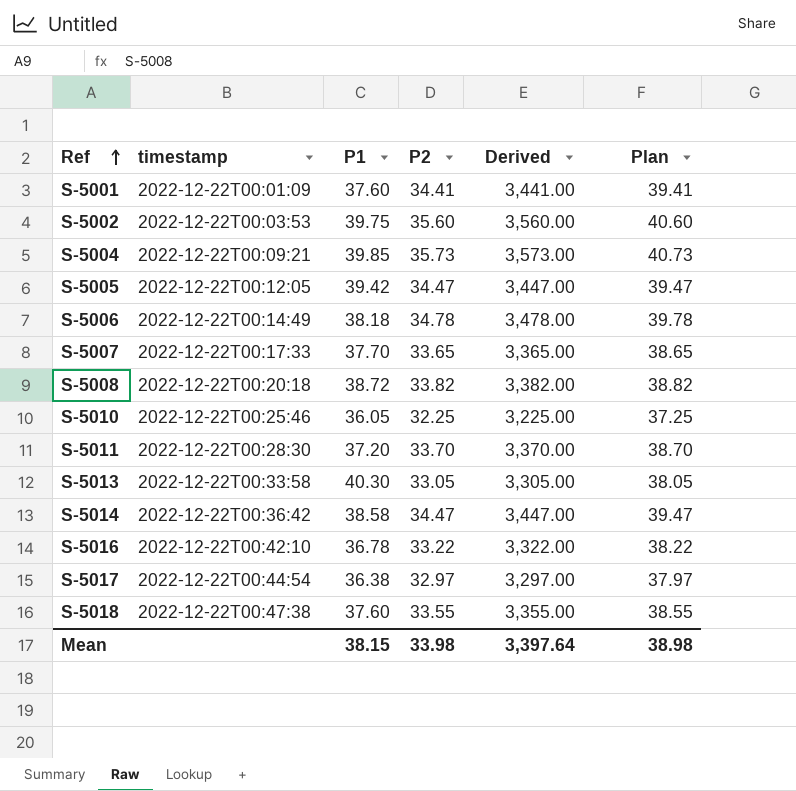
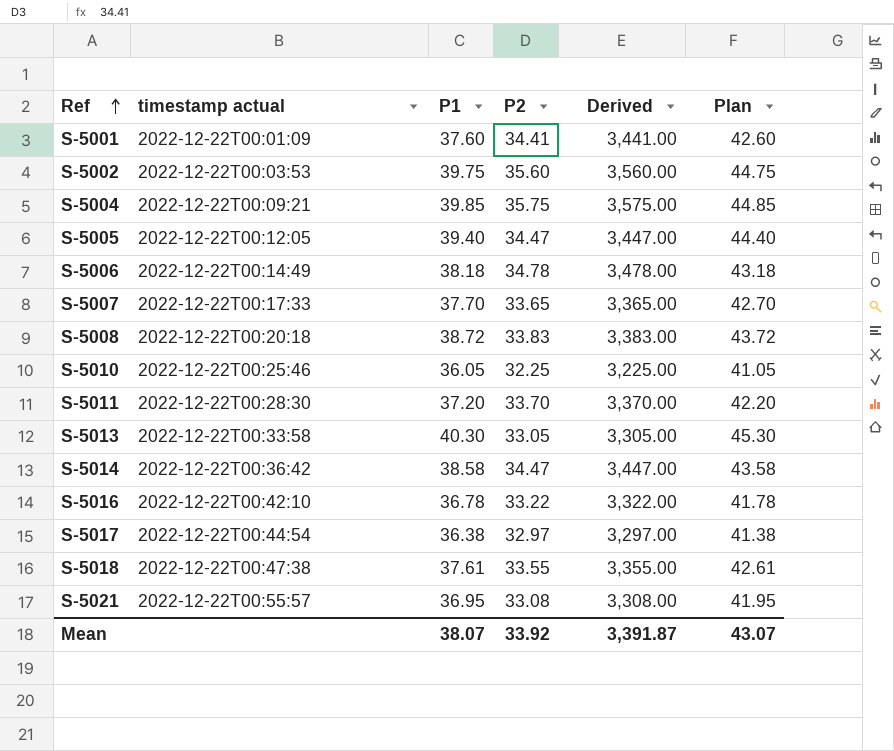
column name: timestamp -> timestamp actual
column Plan | formula: [P2] + 5 -> [P1] + 5
S-5004 | P2: 35.73 -> 35.75
S-5004 | Derived: 3,573.00 -> 3,575.00
S-5005 | P1: 39.42 -> 39.40
S-5008 | P2: 33.82 -> 33.83
S-5008 | Derived: 3,382.00 -> 3,383.00
S-5018 | P1: 37.60 -> 37.61
row S-5021: none -> 2022-12-22T00:55:57 | 36.95 | 33.08 | 3,308.00 | 41.95
Mean | P1: 38.15 -> 38.07
Mean | P2: 33.98 -> 33.92
Mean | Derived: 3,397.64 -> 3,391.87
Mean | Plan: 38.98 -> 43.07

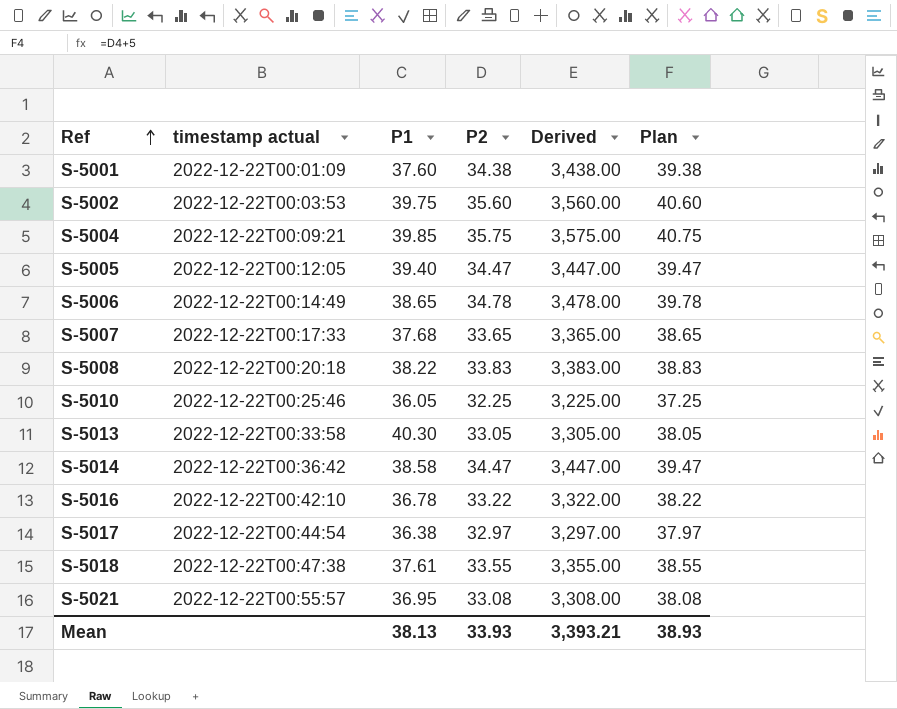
column Plan | formula: [P1] + 5 -> [P2] + 5
row S-5011: 2022-12-22T00:28:30 | 37.20 | 33.70 | 3,370.00 | 42.20 -> none
S-5001 | P2: 34.41 -> 34.38
S-5001 | Derived: 3,441.00 -> 3,438.00
S-5006 | P1: 38.18 -> 38.65
S-5007 | P1: 37.70 -> 37.68
S-5008 | P1: 38.72 -> 38.22
Mean | P1: 38.07 -> 38.13
Mean | P2: 33.92 -> 33.93
Mean | Derived: 3,391.87 -> 3,393.21
Mean | Plan: 43.07 -> 38.93

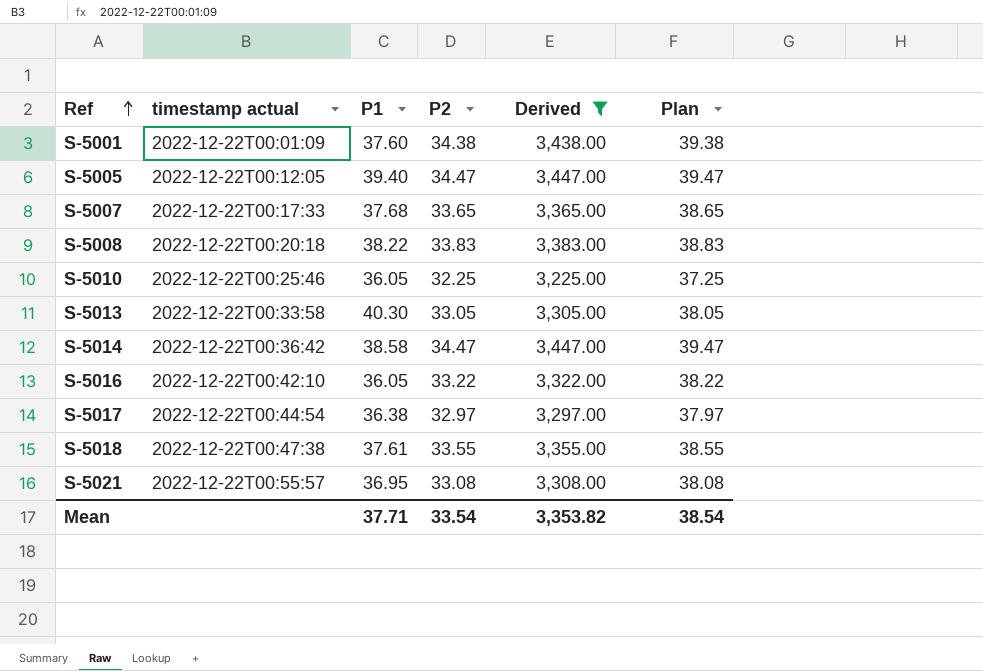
filter: none -> Derived <= 3,447.00
S-5016 | P1: 36.78 -> 36.05
Mean | P1: 38.13 -> 37.71
Mean | P2: 33.93 -> 33.54
Mean | Derived: 3,393.21 -> 3,353.82
Mean | Plan: 38.93 -> 38.54

